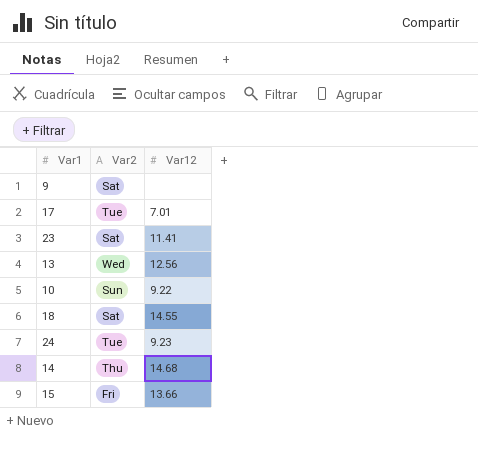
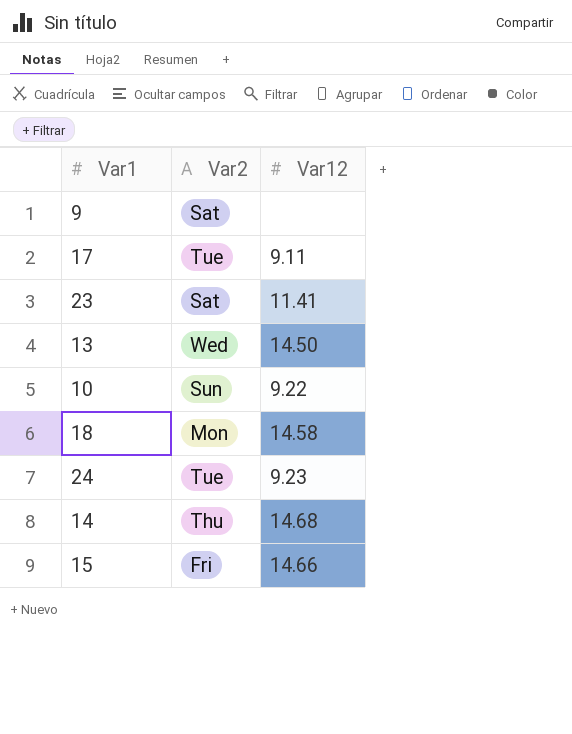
17 | Var12: 7.01 -> 9.11
13 | Var12: 12.56 -> 14.50
18 | Var2: Sat -> Mon
18 | Var12: 14.55 -> 14.58
15 | Var12: 13.66 -> 14.66

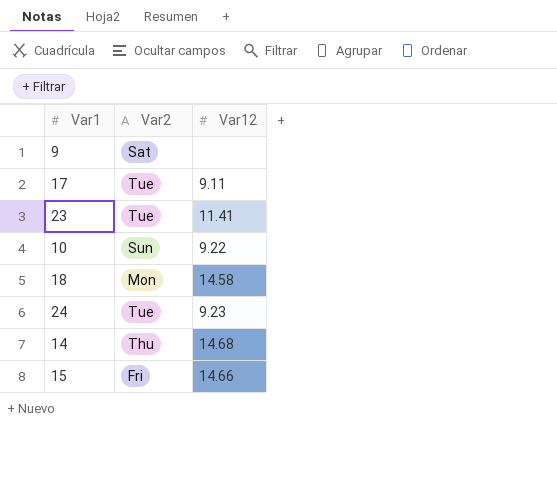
row 13: Wed | 14.50 -> none
23 | Var2: Sat -> Tue

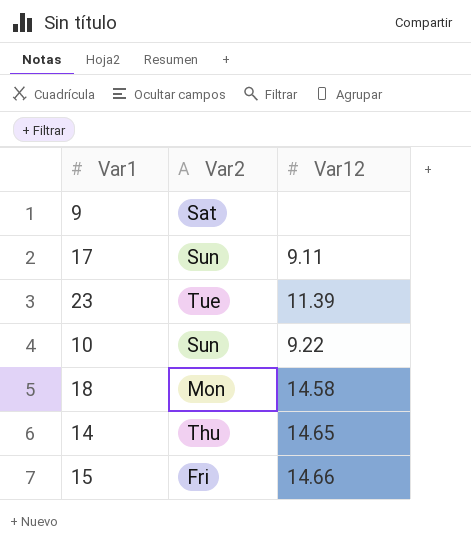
row 24: Tue | 9.23 -> none
17 | Var2: Tue -> Sun
23 | Var12: 11.41 -> 11.39
14 | Var12: 14.68 -> 14.65

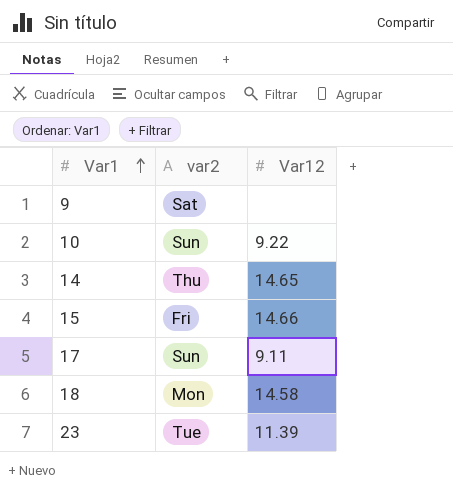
row order: none -> Var1 ascending
column name: Var2 -> var2

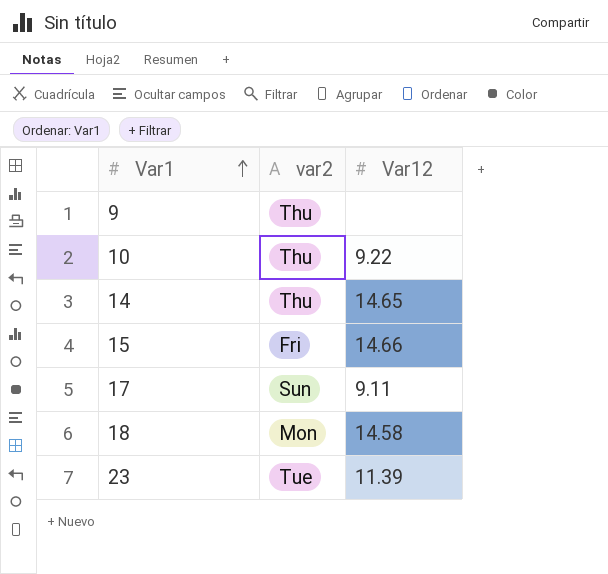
9 | var2: Sat -> Thu
10 | var2: Sun -> Thu

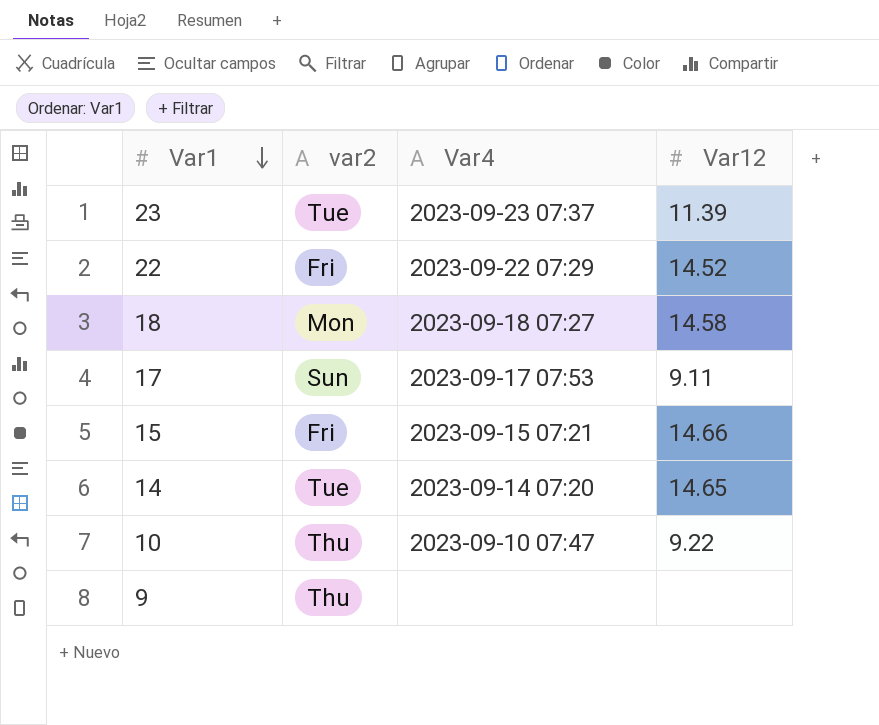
row order: Var1 ascending -> Var1 descending
column Var4 | position: none -> 3
row 22: none -> Fri | 2023-09-22 07:29 | 14.52
14 | var2: Thu -> Tue

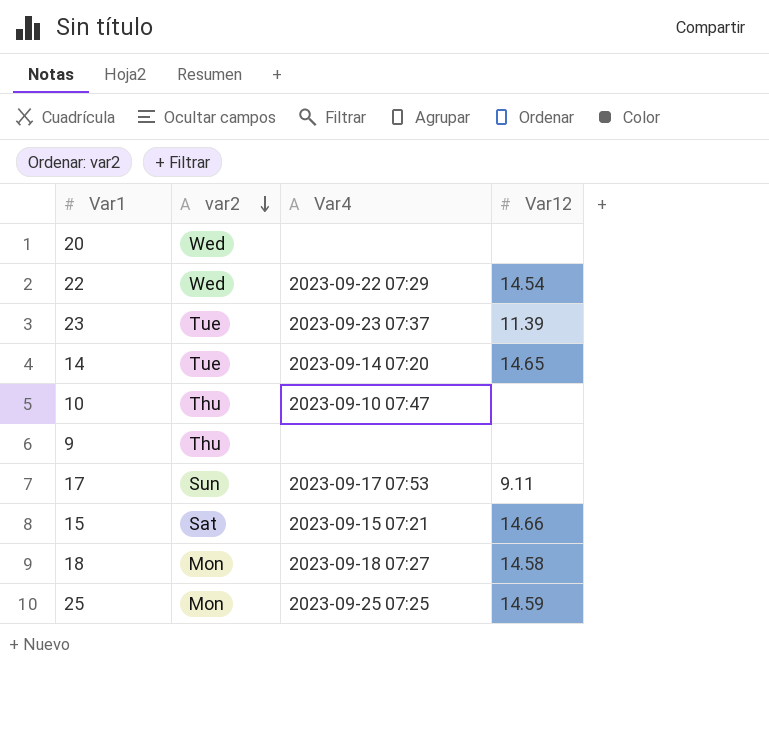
row order: Var1 descending -> var2 descending
row 20: none -> Wed | none | none
22 | var2: Fri -> Wed
22 | Var12: 14.52 -> 14.54
10 | Var12: 9.22 -> none
15 | var2: Fri -> Sat
row 25: none -> Mon | 2023-09-25 07:25 | 14.59

